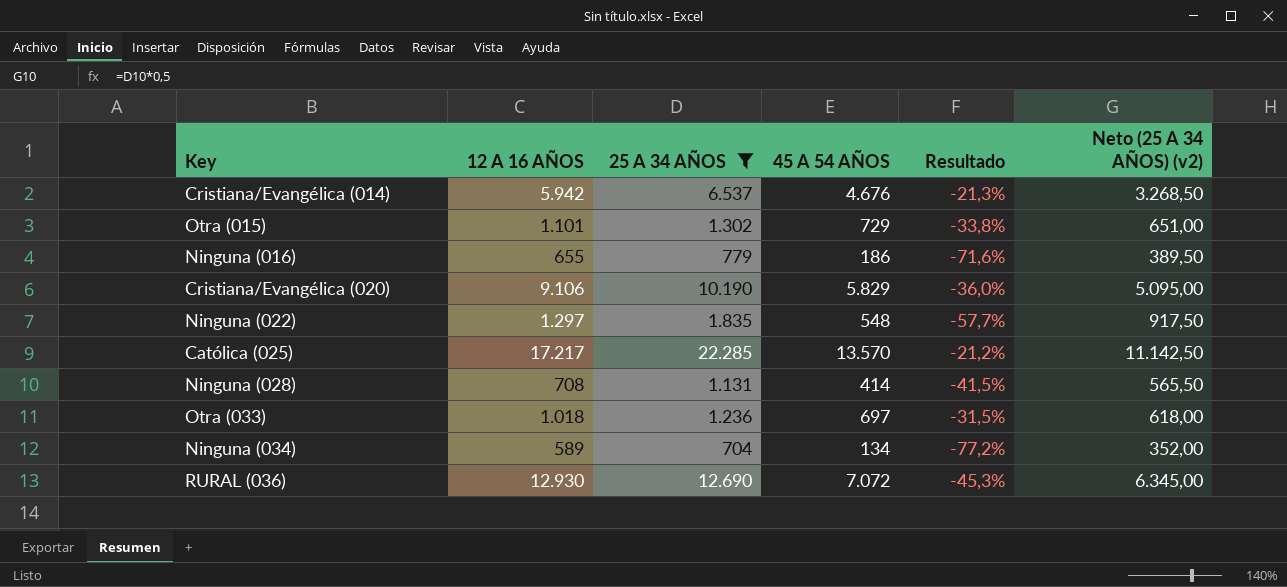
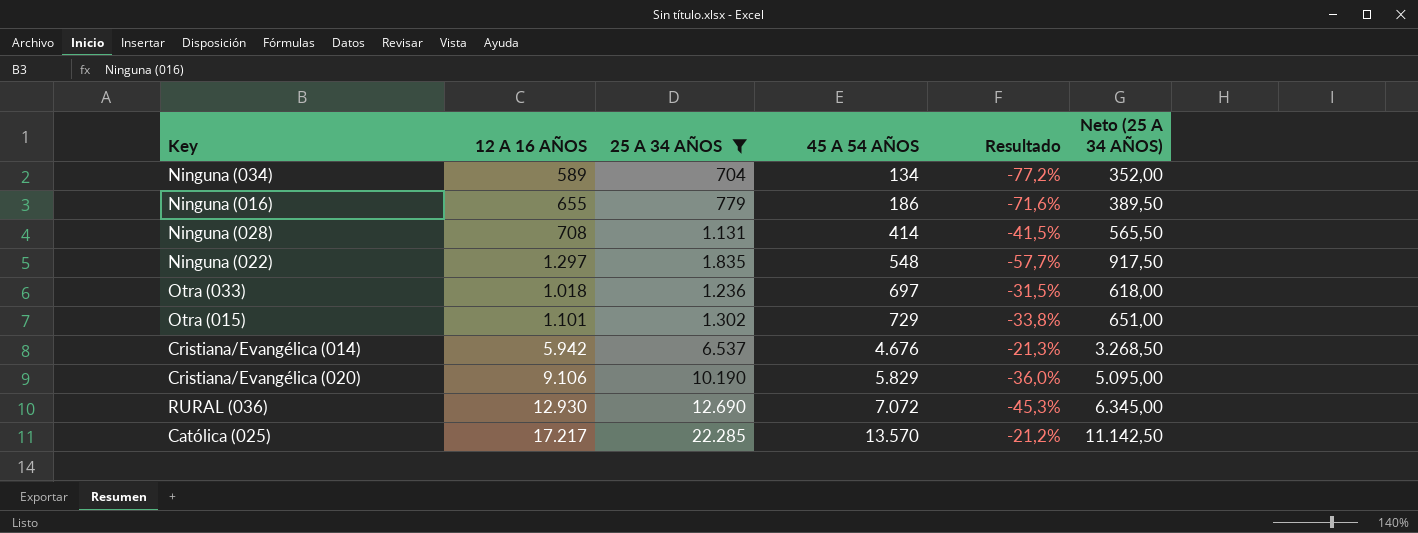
row order: none -> 45 A 54 AÑOS ascending
column name: Neto (25 A 34 AÑOS) (v2) -> Neto (25 A 34 AÑOS)

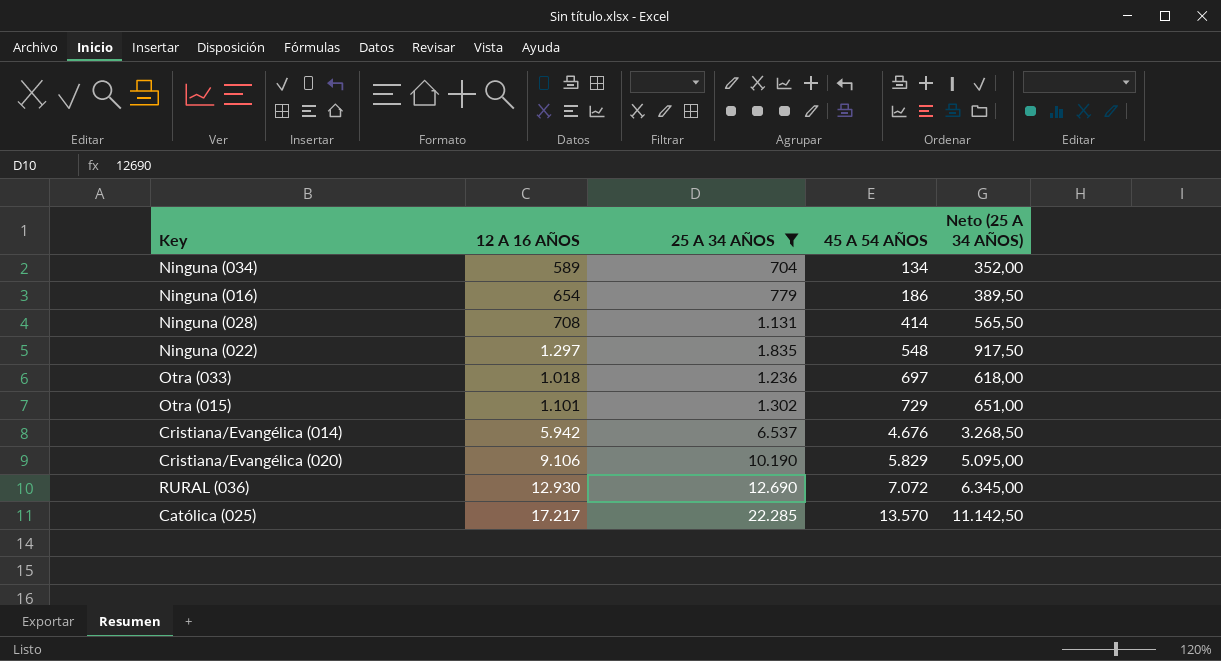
column Resultado | formula: ([45 A 54 AÑOS] - [12 A 16 AÑOS]) / [12 A 16 AÑOS] -> none
Ninguna (016) | 12 A 16 AÑOS: 655 -> 654

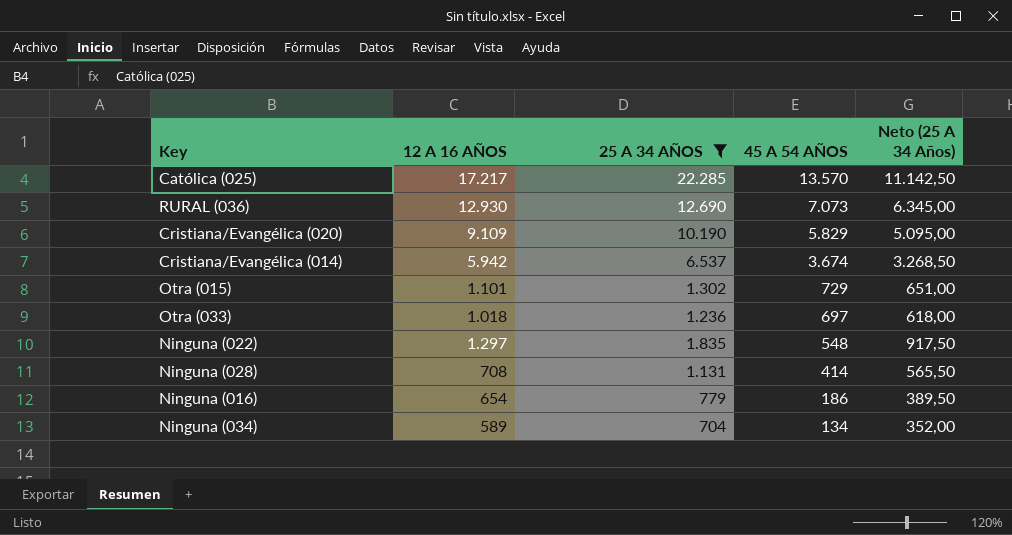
row order: 45 A 54 AÑOS ascending -> 45 A 54 AÑOS descending
column name: Neto (25 A 34 AÑOS) -> Neto (25 A 34 Años)
RURAL (036) | 45 A 54 AÑOS: 7.072 -> 7.073
Cristiana/Evangélica (020) | 12 A 16 AÑOS: 9.106 -> 9.109
Cristiana/Evangélica (014) | 45 A 54 AÑOS: 4.676 -> 3.674

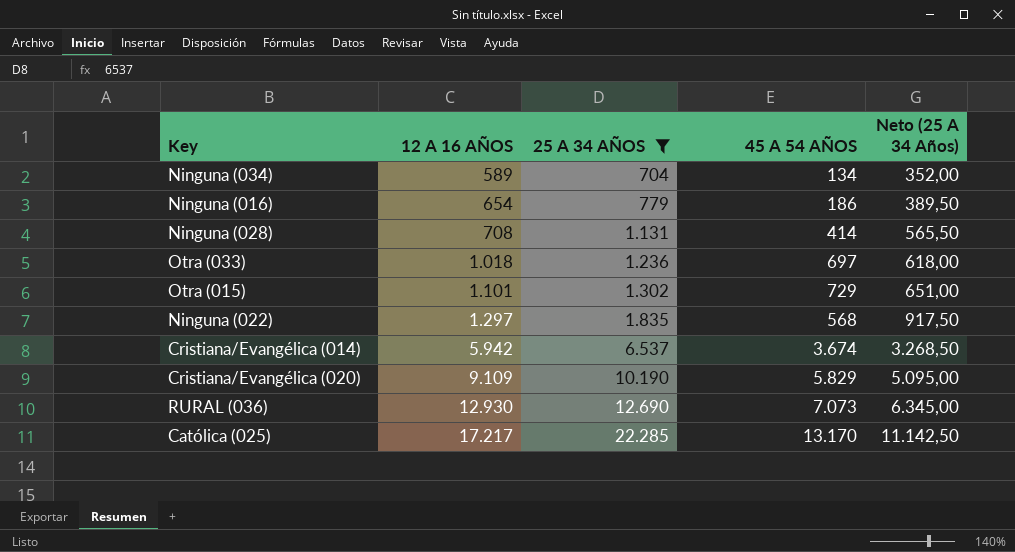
row order: 45 A 54 AÑOS descending -> 12 A 16 AÑOS ascending
Ninguna (022) | 45 A 54 AÑOS: 548 -> 568
Católica (025) | 45 A 54 AÑOS: 13.570 -> 13.170

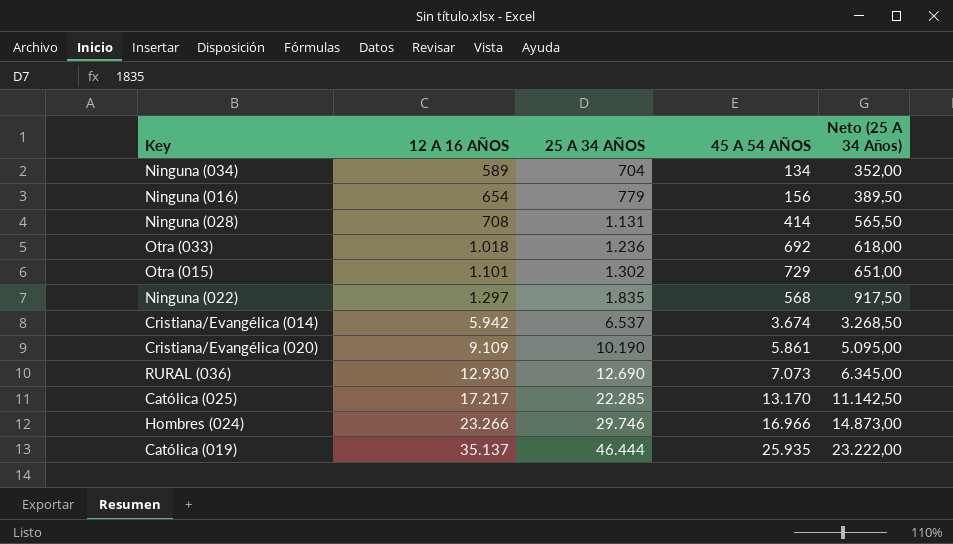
filter: 25 A 34 AÑOS <= 22.285 -> none
Ninguna (016) | 45 A 54 AÑOS: 186 -> 156
Otra (033) | 45 A 54 AÑOS: 697 -> 692
Cristiana/Evangélica (020) | 45 A 54 AÑOS: 5.829 -> 5.861

